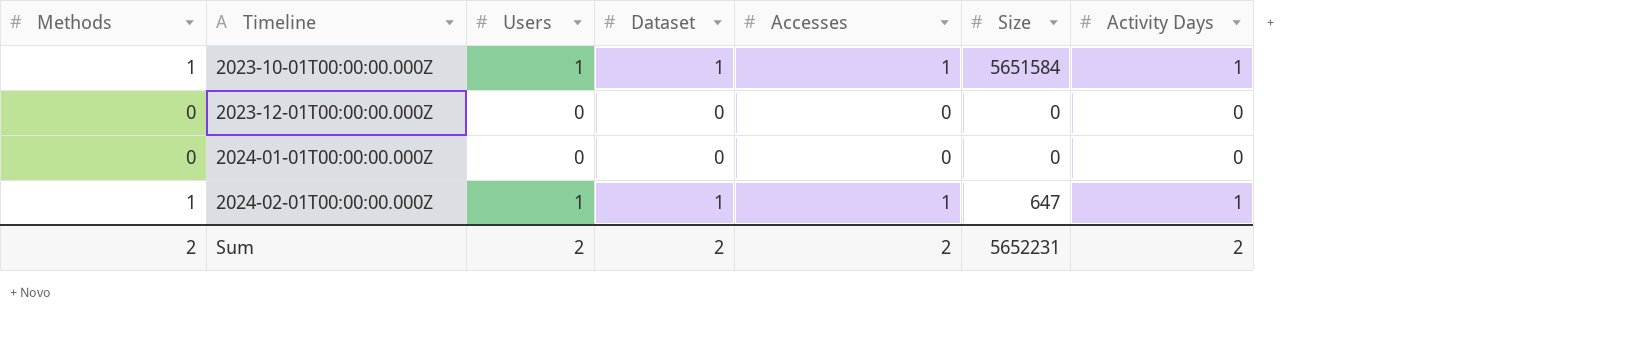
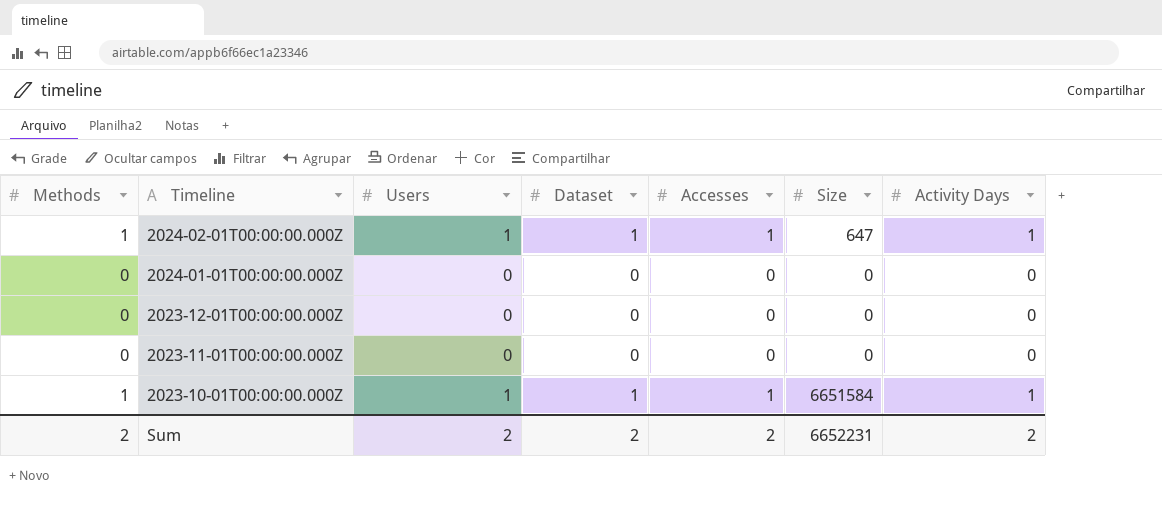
row order: Timeline ascending -> Timeline descending
row 2023-11-01T00:00:00.000Z: none -> 0 | 0 | 0 | 0 | 0 | 0
2023-10-01T00:00:00.000Z | Size: 5651584 -> 6651584
Sum | Size: 5652231 -> 6652231

